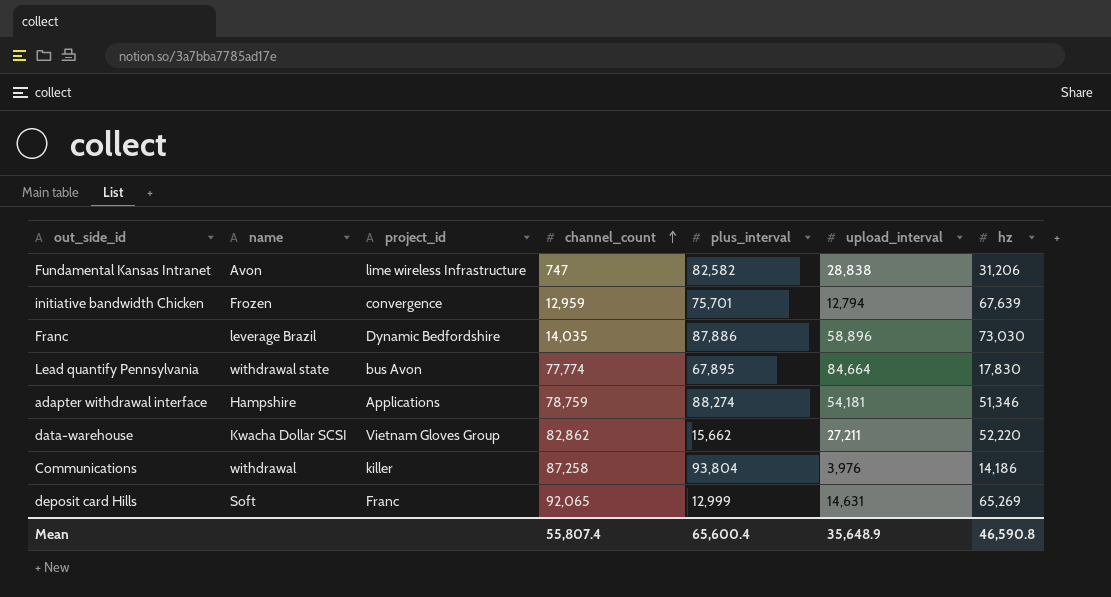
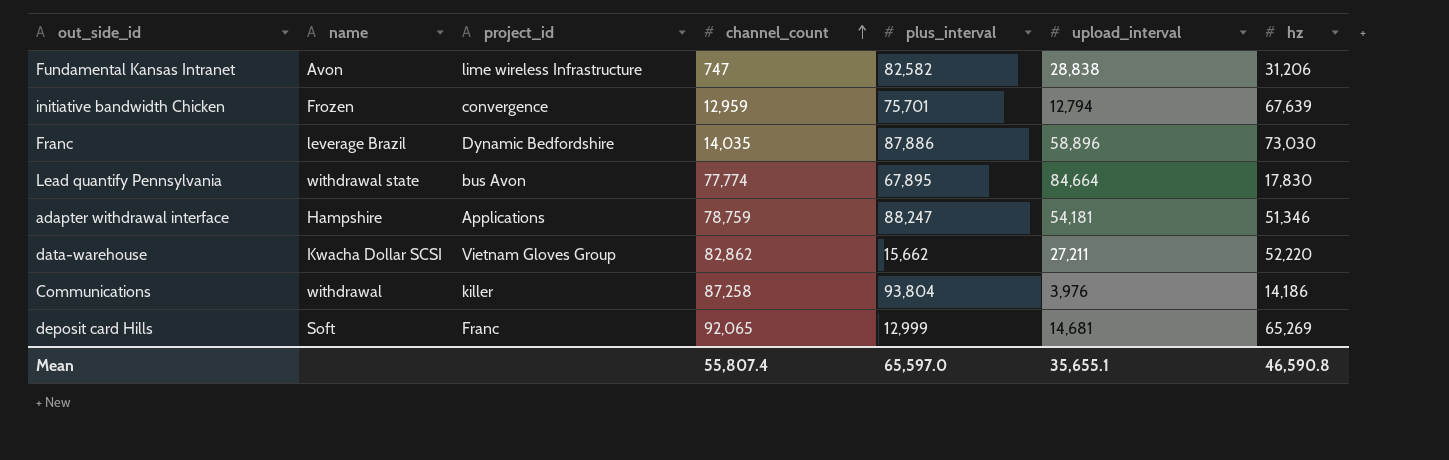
adapter withdrawal interface | plus_interval: 88,274 -> 88,247
deposit card Hills | upload_interval: 14,631 -> 14,681
Mean | plus_interval: 65,600.4 -> 65,597.0
Mean | upload_interval: 35,648.9 -> 35,655.1

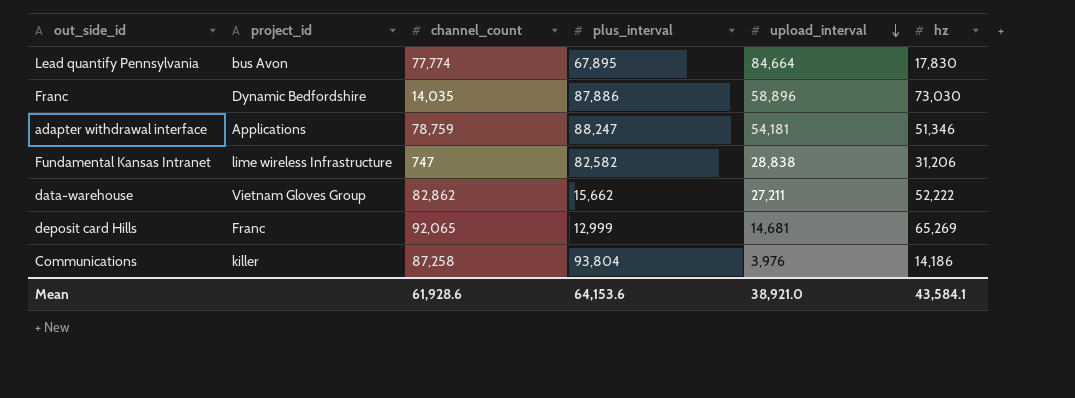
row order: channel_count ascending -> upload_interval descending
column name | position: 2 -> none
row initiative bandwidth Chicken: Frozen | convergence | 12,959 | 75,701 | 12,794 | 67,639 -> none
data-warehouse | hz: 52,220 -> 52,222
Mean | channel_count: 55,807.4 -> 61,928.6
Mean | plus_interval: 65,597.0 -> 64,153.6
Mean | upload_interval: 35,655.1 -> 38,921.0
Mean | hz: 46,590.8 -> 43,584.1

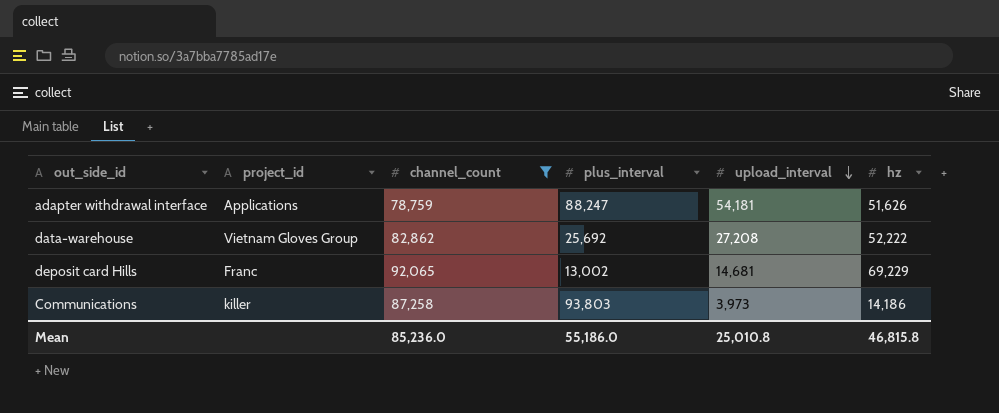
filter: none -> channel_count >= 78,759
adapter withdrawal interface | hz: 51,346 -> 51,626
data-warehouse | plus_interval: 15,662 -> 25,692
data-warehouse | upload_interval: 27,211 -> 27,208
deposit card Hills | plus_interval: 12,999 -> 13,002
deposit card Hills | hz: 65,269 -> 69,229
Communications | plus_interval: 93,804 -> 93,803
Communications | upload_interval: 3,976 -> 3,973
Mean | channel_count: 61,928.6 -> 85,236.0
Mean | plus_interval: 64,153.6 -> 55,186.0
Mean | upload_interval: 38,921.0 -> 25,010.8
Mean | hz: 43,584.1 -> 46,815.8

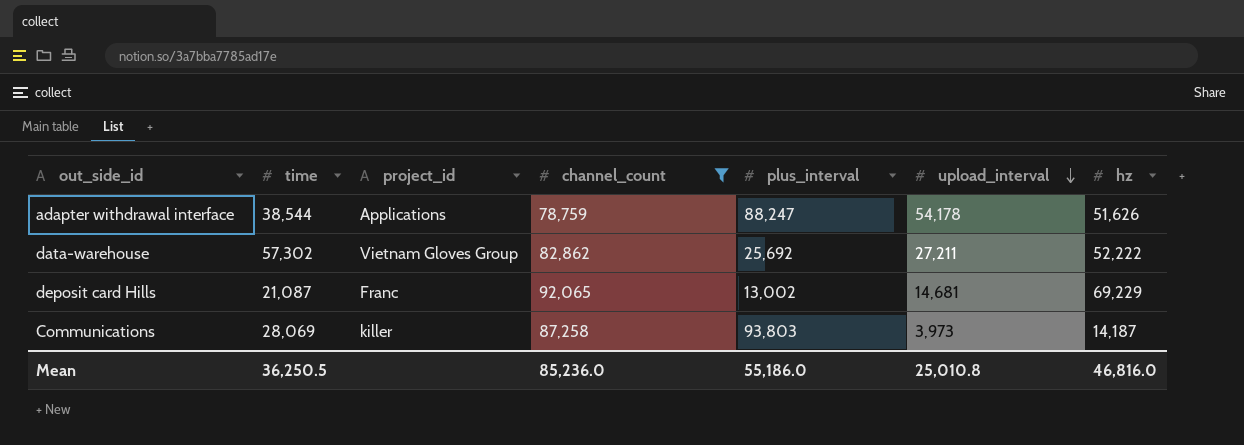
column time | position: none -> 2
adapter withdrawal interface | upload_interval: 54,181 -> 54,178
data-warehouse | upload_interval: 27,208 -> 27,211
Communications | hz: 14,186 -> 14,187
Mean | hz: 46,815.8 -> 46,816.0

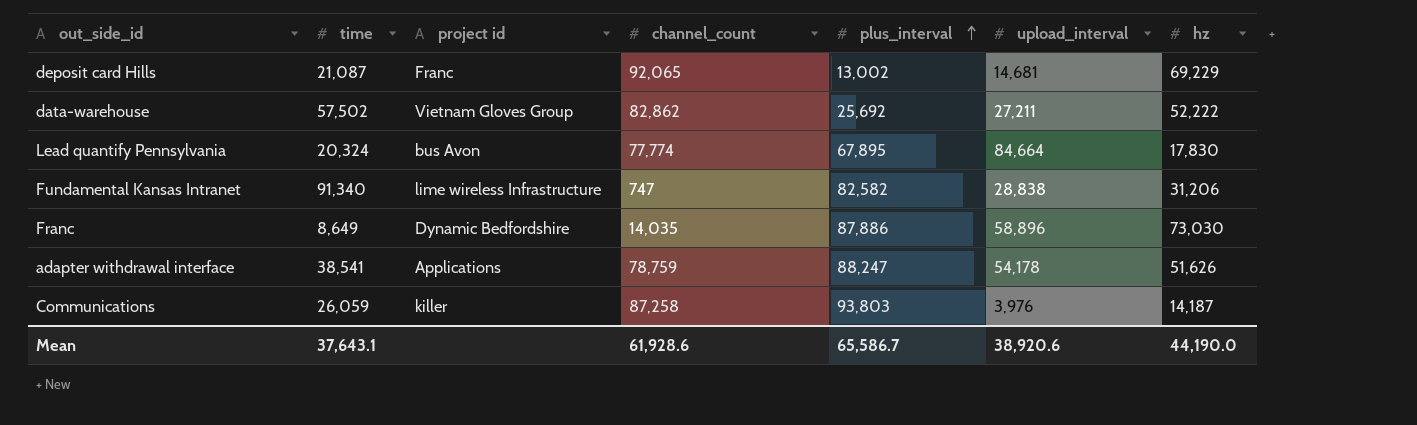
filter: channel_count >= 78,759 -> none
row order: upload_interval descending -> plus_interval ascending
column name: project_id -> project id
data-warehouse | time: 57,302 -> 57,502
adapter withdrawal interface | time: 38,544 -> 38,541
Communications | time: 28,069 -> 26,059
Communications | upload_interval: 3,973 -> 3,976
Mean | time: 36,250.5 -> 37,643.1
Mean | channel_count: 85,236.0 -> 61,928.6
Mean | plus_interval: 55,186.0 -> 65,586.7
Mean | upload_interval: 25,010.8 -> 38,920.6
Mean | hz: 46,816.0 -> 44,190.0

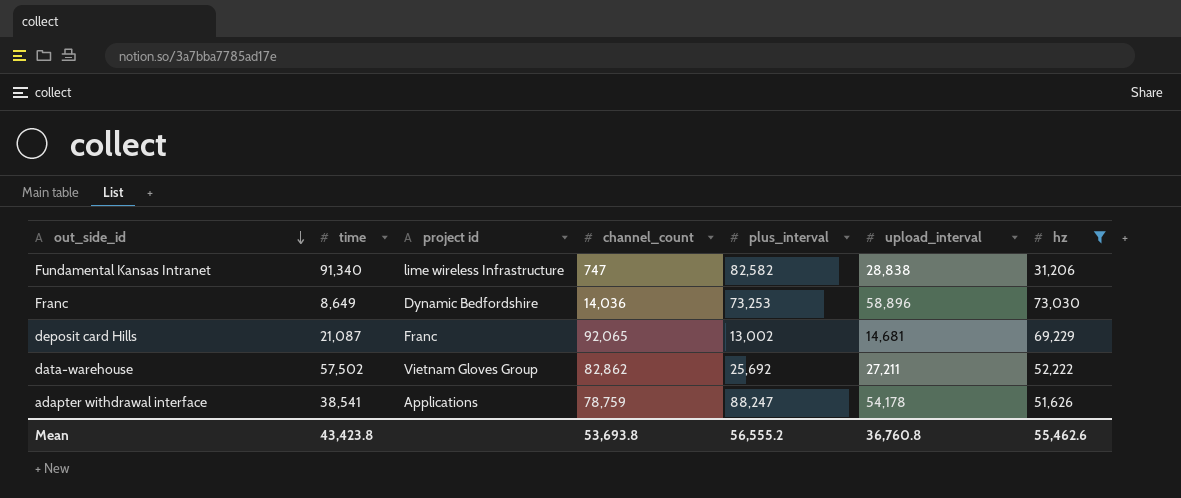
filter: none -> hz >= 31,206
row order: plus_interval ascending -> out_side_id descending
Franc | channel_count: 14,035 -> 14,036
Franc | plus_interval: 87,886 -> 73,253
Mean | time: 37,643.1 -> 43,423.8
Mean | channel_count: 61,928.6 -> 53,693.8
Mean | plus_interval: 65,586.7 -> 56,555.2
Mean | upload_interval: 38,920.6 -> 36,760.8
Mean | hz: 44,190.0 -> 55,462.6

